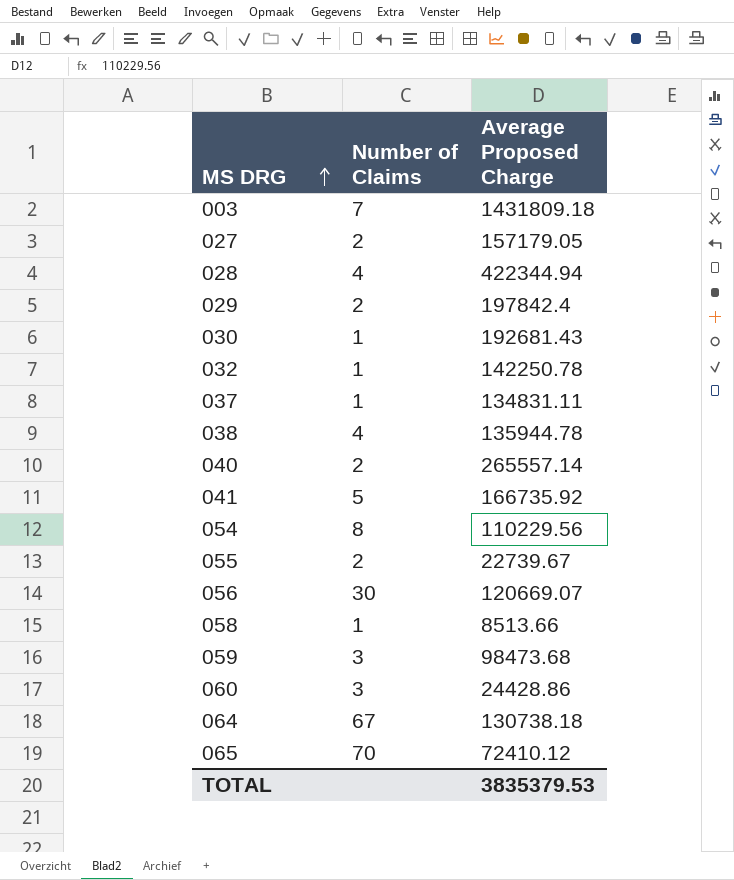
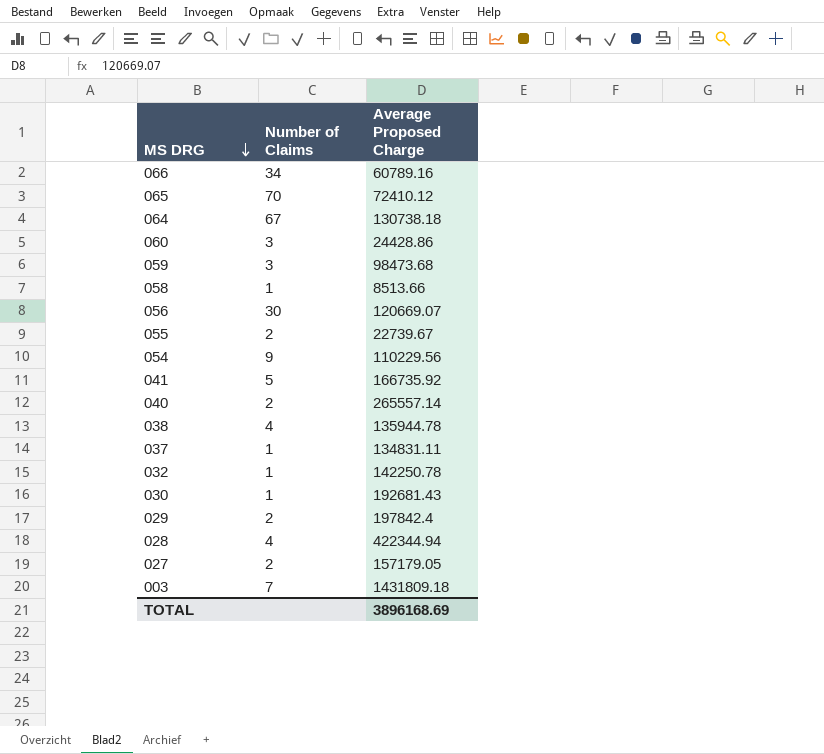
row order: MS DRG ascending -> MS DRG descending
row 066: none -> 34 | 60789.16
054 | Number of Claims: 8 -> 9
TOTAL | Average Proposed Charge: 3835379.53 -> 3896168.69

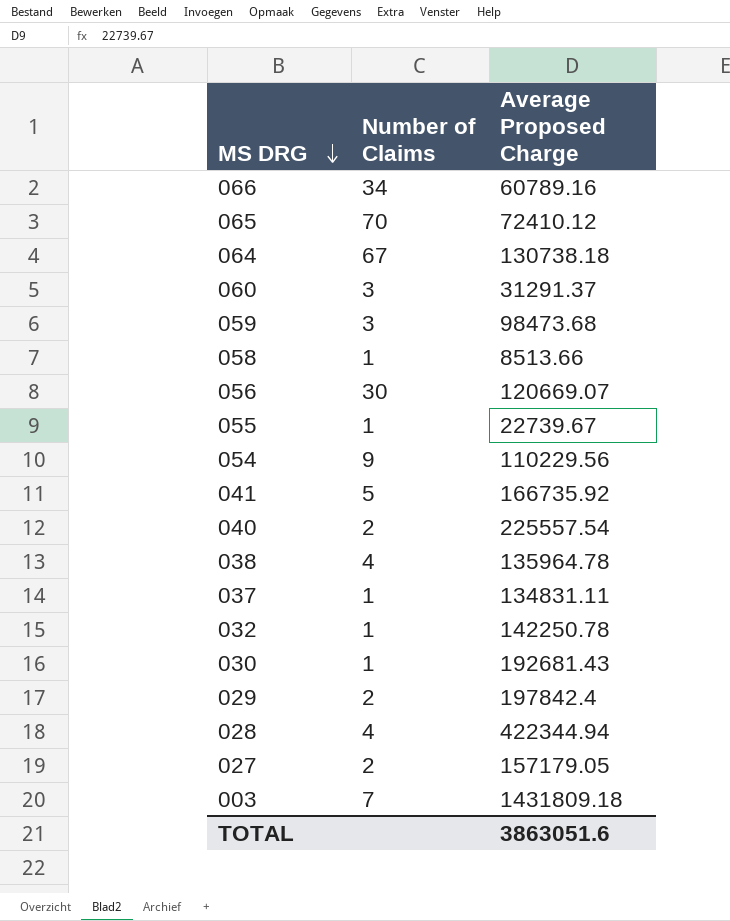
060 | Average Proposed Charge: 24428.86 -> 31291.37
055 | Number of Claims: 2 -> 1
040 | Average Proposed Charge: 265557.14 -> 225557.54
038 | Average Proposed Charge: 135944.78 -> 135964.78
TOTAL | Average Proposed Charge: 3896168.69 -> 3863051.6

